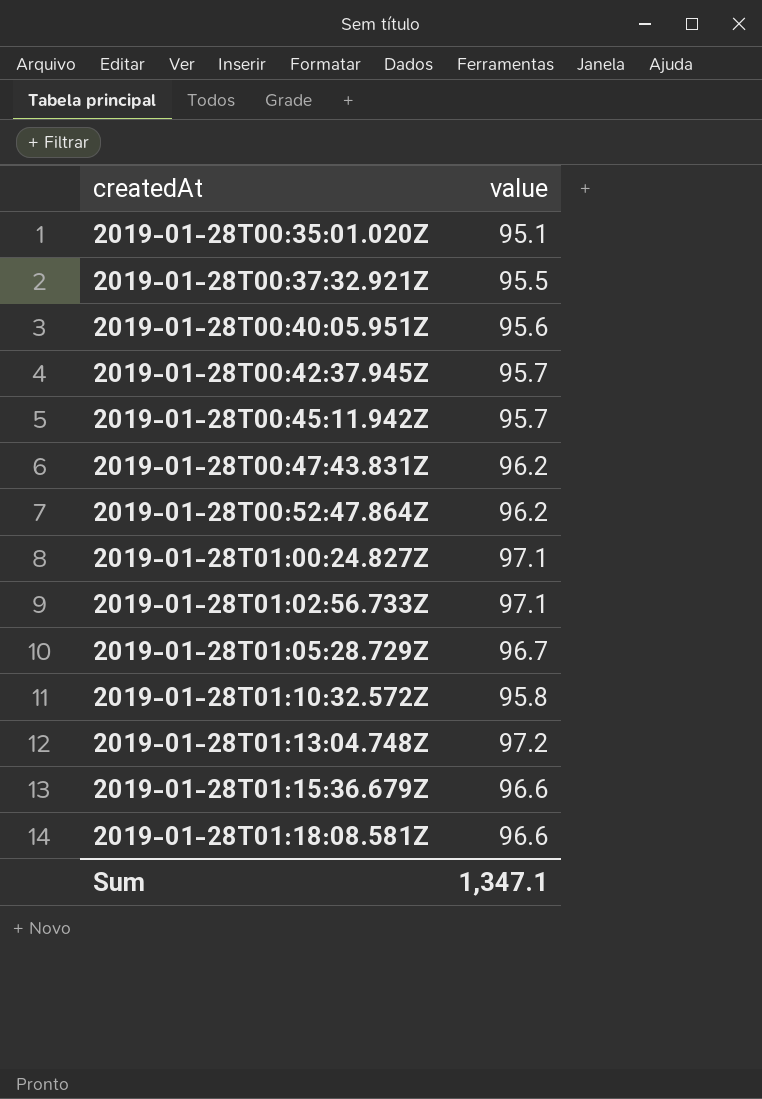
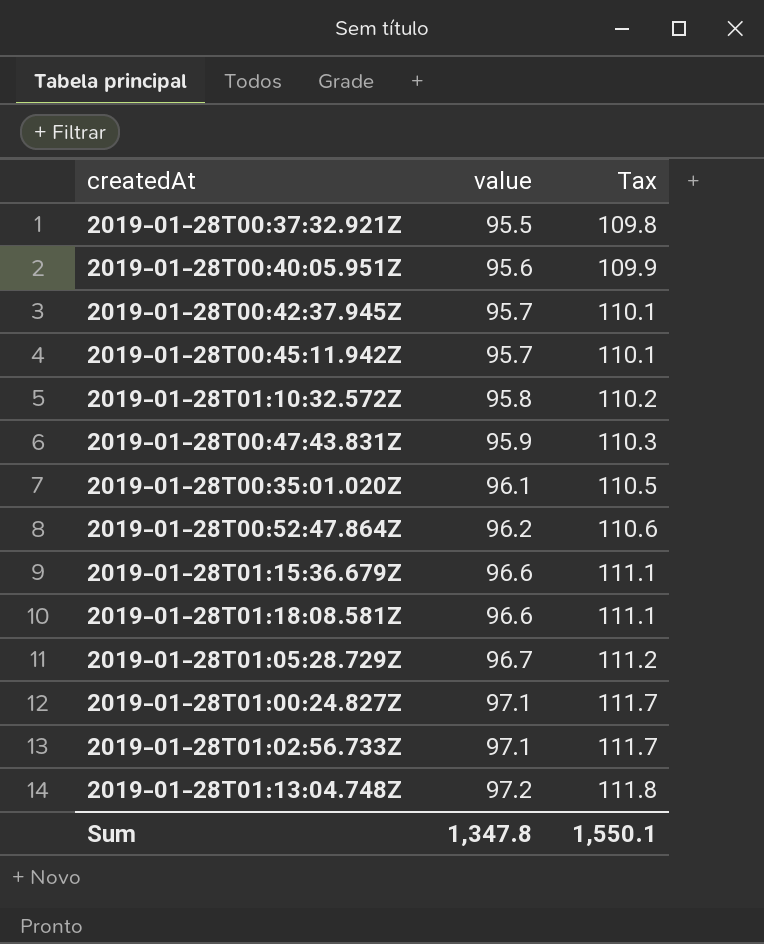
row order: createdAt ascending -> value ascending
column Tax | formula: none -> [value] * 1.15
2019-01-28T00:47:43.831Z | value: 96.2 -> 95.9
2019-01-28T00:35:01.020Z | value: 95.1 -> 96.1
Sum | value: 1,347.1 -> 1,347.8

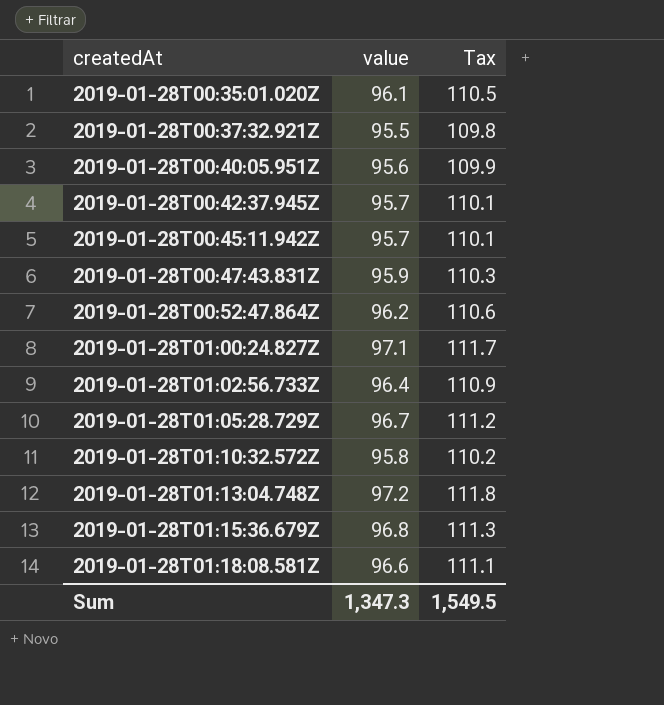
row order: value ascending -> createdAt ascending
2019-01-28T01:02:56.733Z | value: 97.1 -> 96.4
2019-01-28T01:02:56.733Z | Tax: 111.7 -> 110.9
2019-01-28T01:15:36.679Z | value: 96.6 -> 96.8
2019-01-28T01:15:36.679Z | Tax: 111.1 -> 111.3
Sum | value: 1,347.8 -> 1,347.3
Sum | Tax: 1,550.1 -> 1,549.5

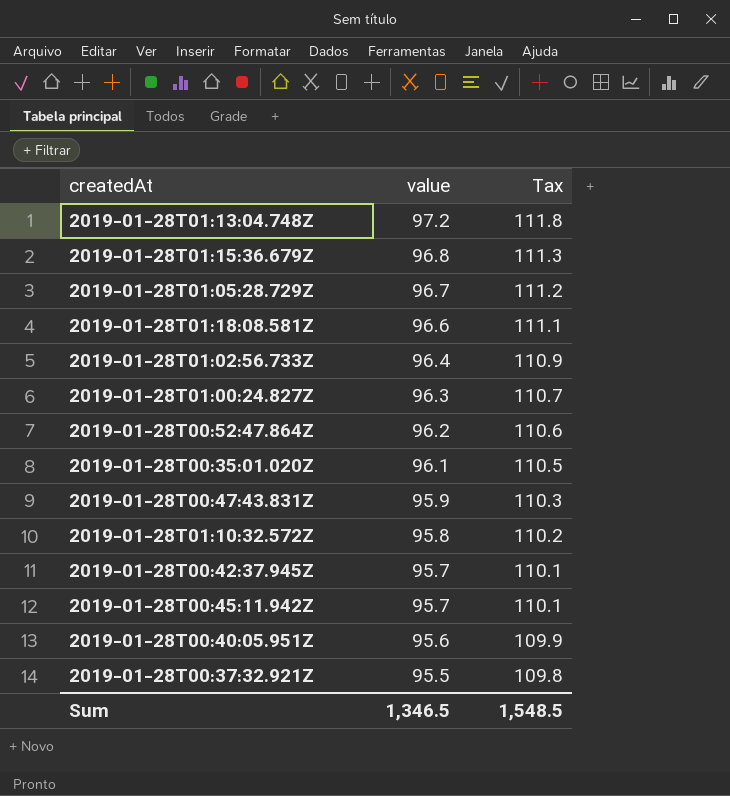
row order: createdAt ascending -> value descending
2019-01-28T01:00:24.827Z | value: 97.1 -> 96.3
2019-01-28T01:00:24.827Z | Tax: 111.7 -> 110.7
Sum | value: 1,347.3 -> 1,346.5
Sum | Tax: 1,549.5 -> 1,548.5

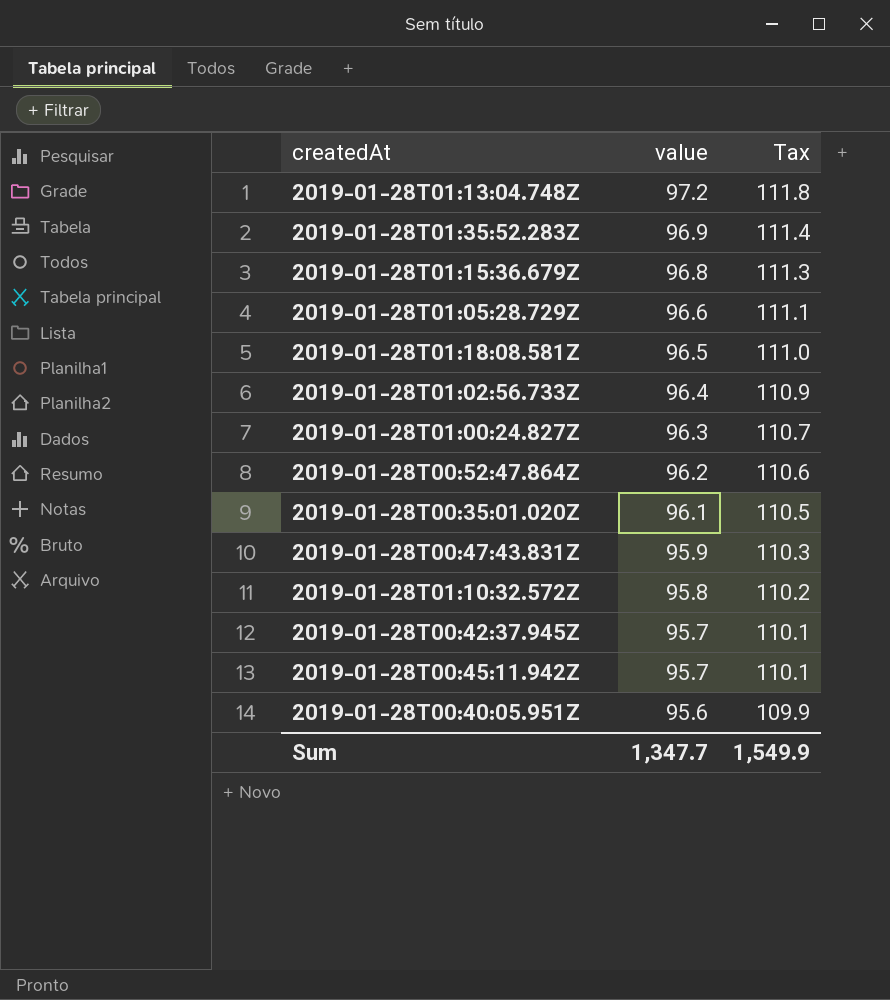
row 2019-01-28T00:37:32.921Z: 95.5 | 109.8 -> none
row 2019-01-28T01:35:52.283Z: none -> 96.9 | 111.4
2019-01-28T01:05:28.729Z | value: 96.7 -> 96.6
2019-01-28T01:05:28.729Z | Tax: 111.2 -> 111.1
2019-01-28T01:18:08.581Z | value: 96.6 -> 96.5
2019-01-28T01:18:08.581Z | Tax: 111.1 -> 111.0
Sum | value: 1,346.5 -> 1,347.7
Sum | Tax: 1,548.5 -> 1,549.9

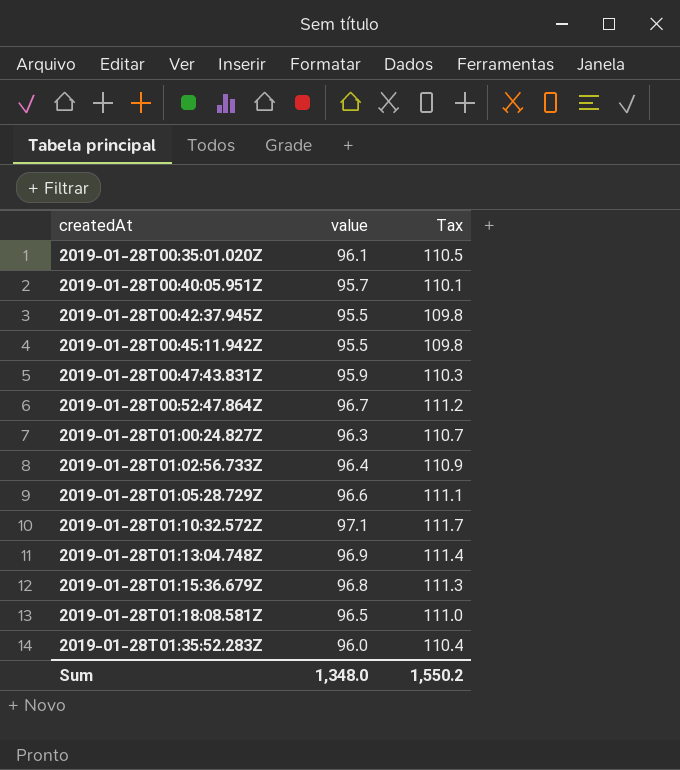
row order: value descending -> createdAt ascending
2019-01-28T00:40:05.951Z | value: 95.6 -> 95.7
2019-01-28T00:40:05.951Z | Tax: 109.9 -> 110.1
2019-01-28T00:42:37.945Z | value: 95.7 -> 95.5
2019-01-28T00:42:37.945Z | Tax: 110.1 -> 109.8
2019-01-28T00:45:11.942Z | value: 95.7 -> 95.5
2019-01-28T00:45:11.942Z | Tax: 110.1 -> 109.8
2019-01-28T00:52:47.864Z | value: 96.2 -> 96.7
2019-01-28T00:52:47.864Z | Tax: 110.6 -> 111.2
2019-01-28T01:10:32.572Z | value: 95.8 -> 97.1
2019-01-28T01:10:32.572Z | Tax: 110.2 -> 111.7
2019-01-28T01:13:04.748Z | value: 97.2 -> 96.9
2019-01-28T01:13:04.748Z | Tax: 111.8 -> 111.4
2019-01-28T01:35:52.283Z | value: 96.9 -> 96.0
2019-01-28T01:35:52.283Z | Tax: 111.4 -> 110.4
Sum | value: 1,347.7 -> 1,348.0
Sum | Tax: 1,549.9 -> 1,550.2

